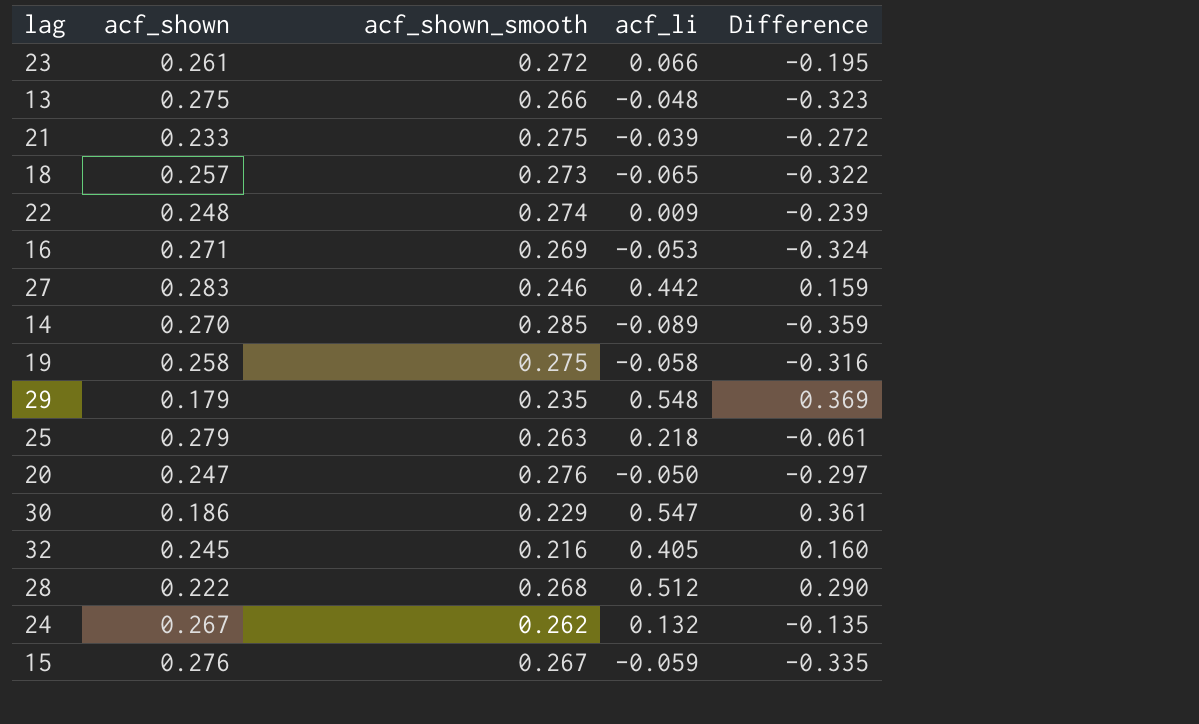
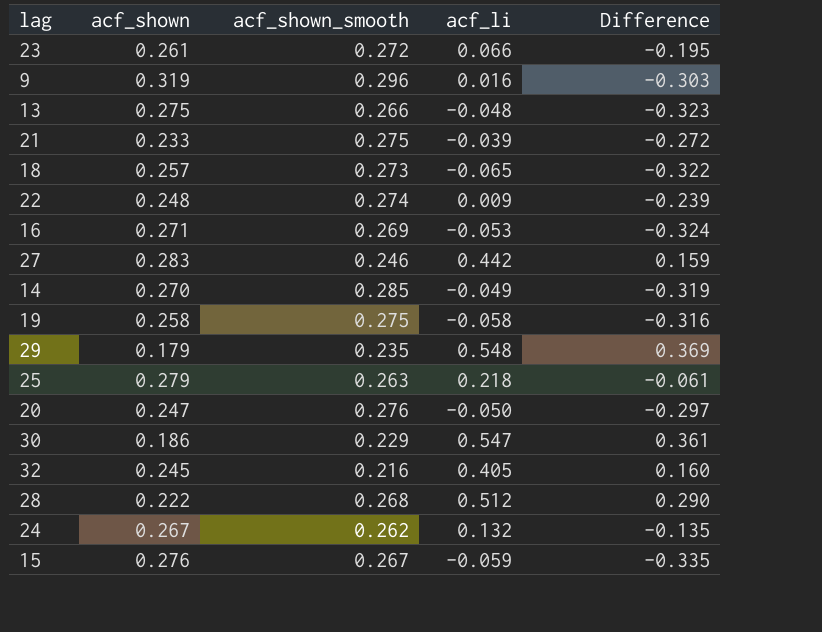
row 9: none -> 0.319 | 0.296 | 0.016 | -0.303
14 | acf_li: -0.089 -> -0.049
14 | Difference: -0.359 -> -0.319

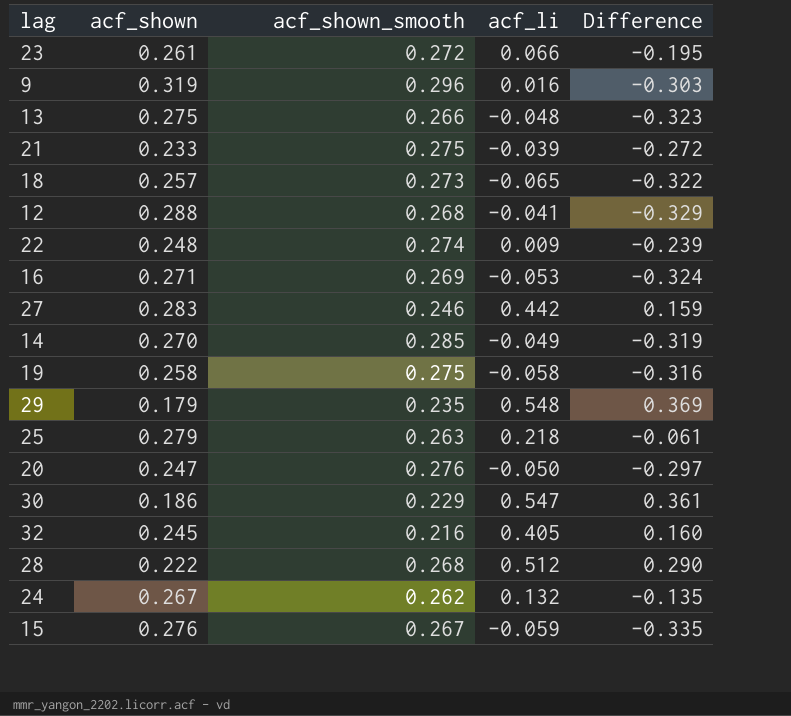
row 12: none -> 0.288 | 0.268 | -0.041 | -0.329

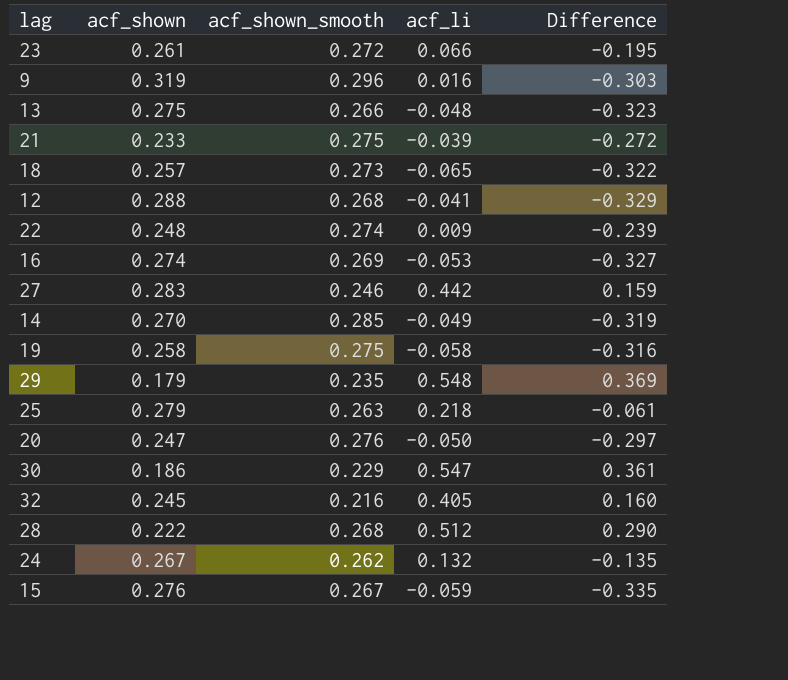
16 | acf_shown: 0.271 -> 0.274
16 | Difference: -0.324 -> -0.327

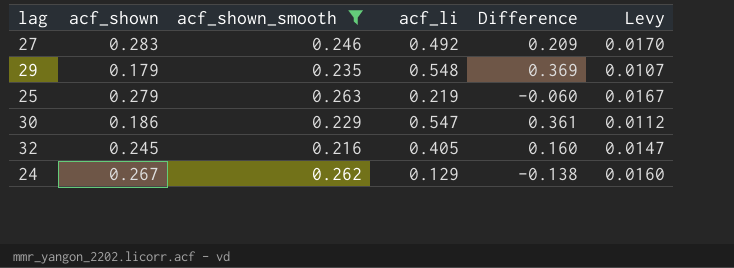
filter: none -> acf_shown_smooth <= 0.263
column Levy | formula: none -> [acf_shown] * 0.06
27 | acf_li: 0.442 -> 0.492
27 | Difference: 0.159 -> 0.209
25 | acf_li: 0.218 -> 0.219
25 | Difference: -0.061 -> -0.060
24 | acf_li: 0.132 -> 0.129
24 | Difference: -0.135 -> -0.138

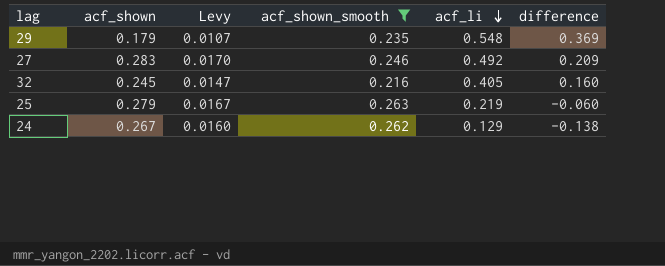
row order: none -> acf_li descending
column Levy | position: 6 -> 3
column name: Difference -> difference
row 30: 0.186 | 0.229 | 0.547 | 0.361 | 0.0112 -> none

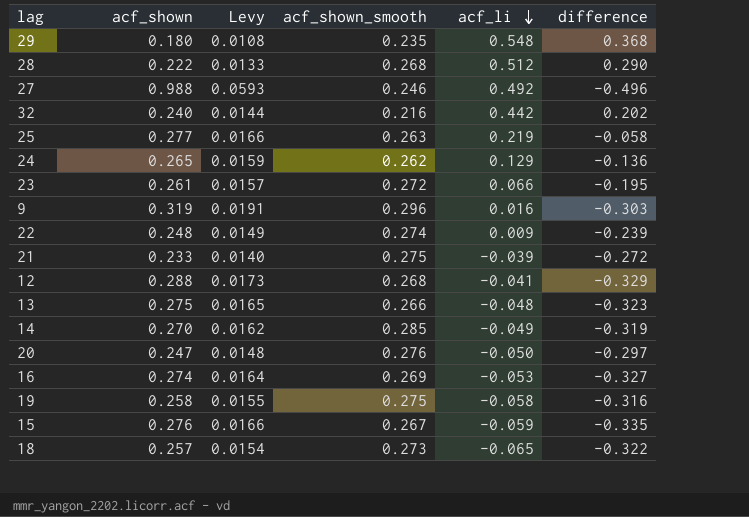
filter: acf_shown_smooth <= 0.263 -> none
29 | acf_shown: 0.179 -> 0.180
29 | Levy: 0.0107 -> 0.0108
29 | difference: 0.369 -> 0.368
27 | acf_shown: 0.283 -> 0.988
27 | Levy: 0.0170 -> 0.0593
27 | difference: 0.209 -> -0.496
32 | acf_shown: 0.245 -> 0.240
32 | Levy: 0.0147 -> 0.0144
32 | acf_li: 0.405 -> 0.442
32 | difference: 0.160 -> 0.202
25 | acf_shown: 0.279 -> 0.277
25 | Levy: 0.0167 -> 0.0166
25 | difference: -0.060 -> -0.058
24 | acf_shown: 0.267 -> 0.265
24 | Levy: 0.0160 -> 0.0159
24 | difference: -0.138 -> -0.136

